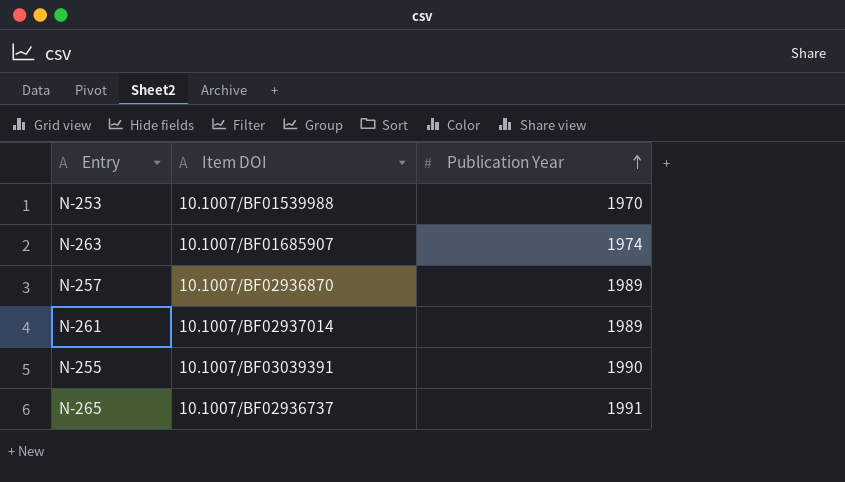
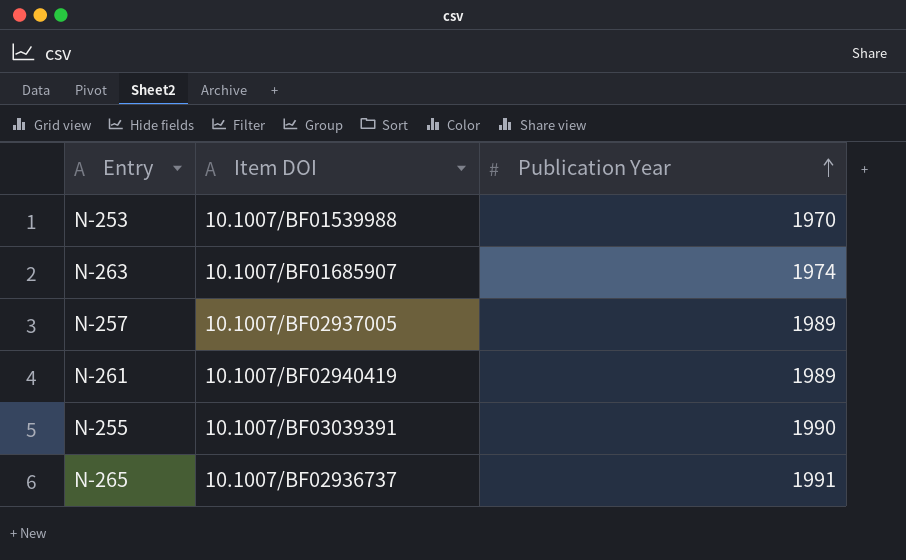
N-257 | Item DOI: 10.1007/BF02936870 -> 10.1007/BF02937005
N-261 | Item DOI: 10.1007/BF02937014 -> 10.1007/BF02940419

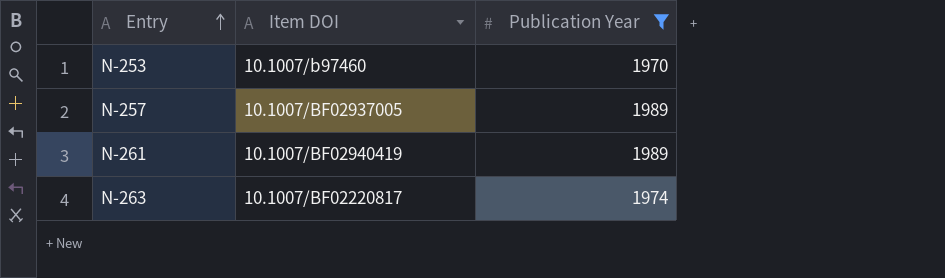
filter: none -> Publication Year <= 1989
row order: Publication Year ascending -> Entry ascending
N-253 | Item DOI: 10.1007/BF01539988 -> 10.1007/b97460
N-263 | Item DOI: 10.1007/BF01685907 -> 10.1007/BF02220817

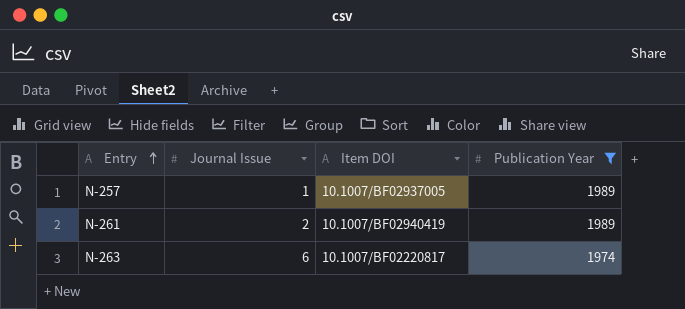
column Journal Issue | position: none -> 2
row N-253: 10.1007/b97460 | 1970 -> none

